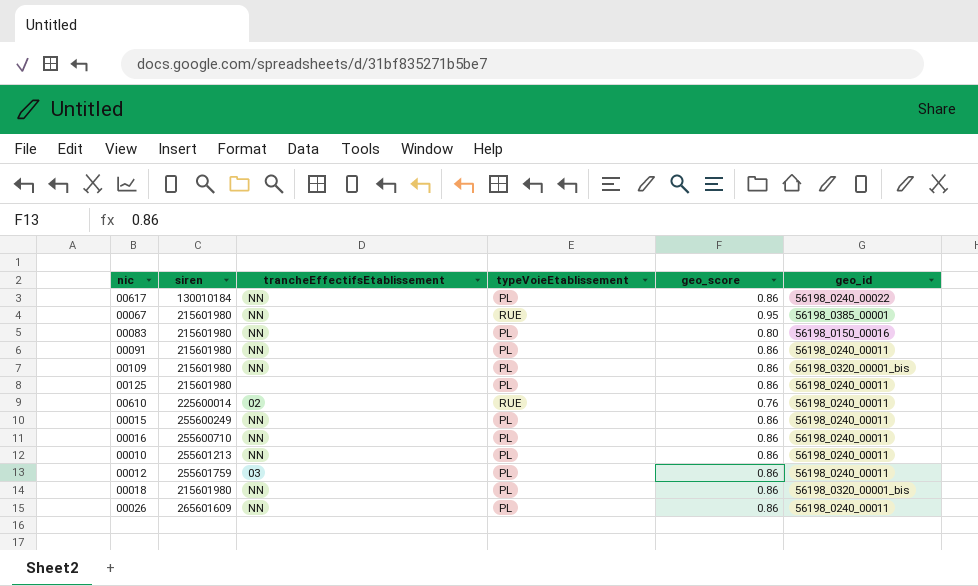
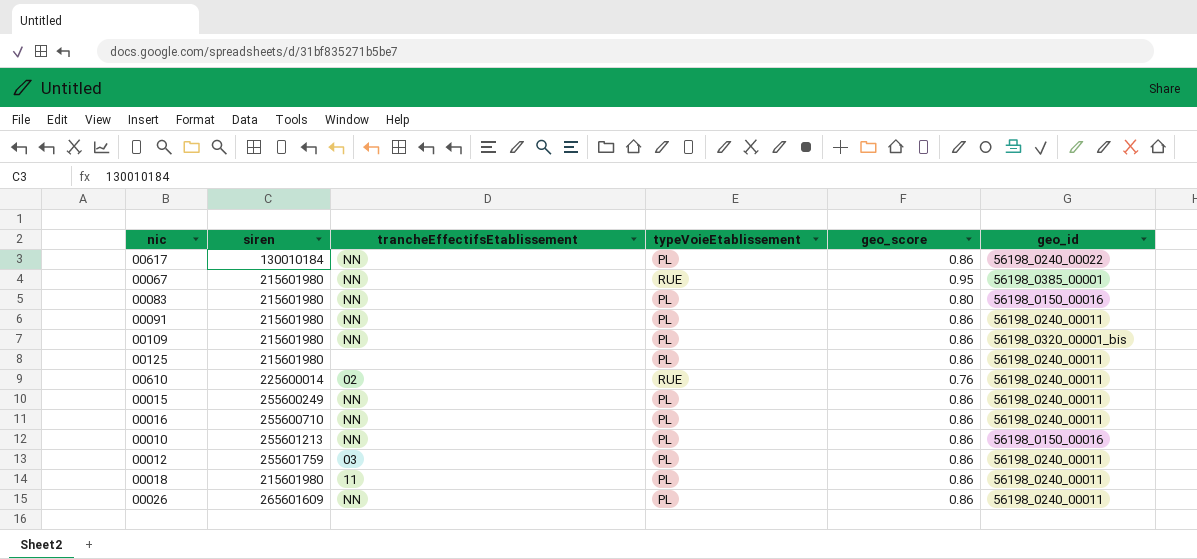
00010 | geo_id: 56198_0240_00011 -> 56198_0150_00016
00018 | trancheEffectifsEtablissement: NN -> 11
00018 | geo_id: 56198_0320_00001_bis -> 56198_0240_00011

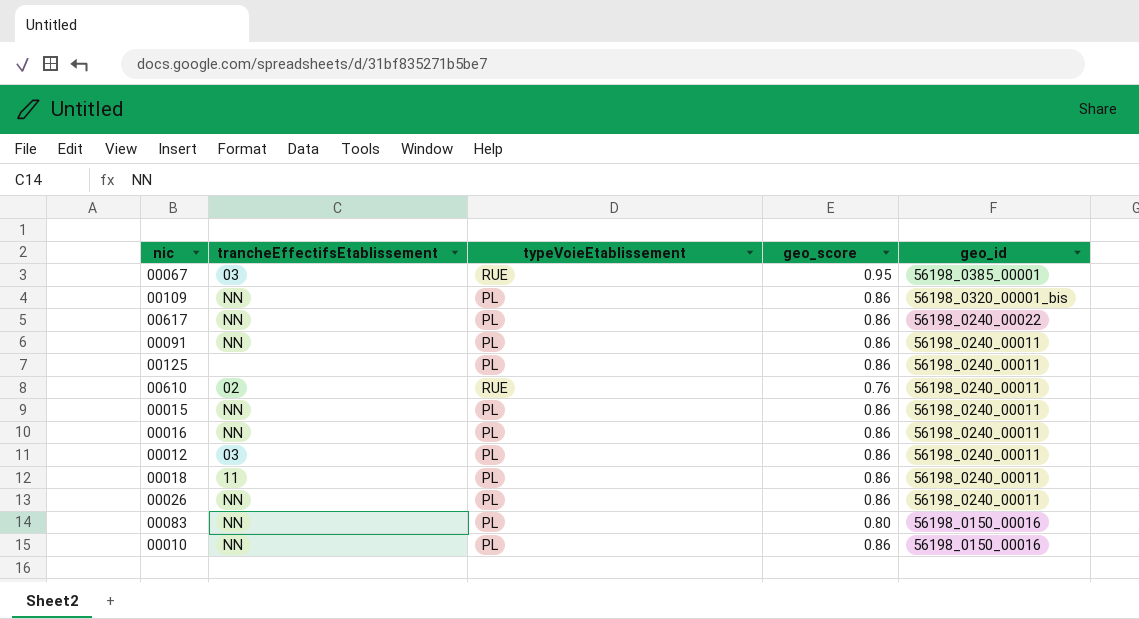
row order: none -> geo_id descending
column siren | position: 2 -> none
00067 | trancheEffectifsEtablissement: NN -> 03

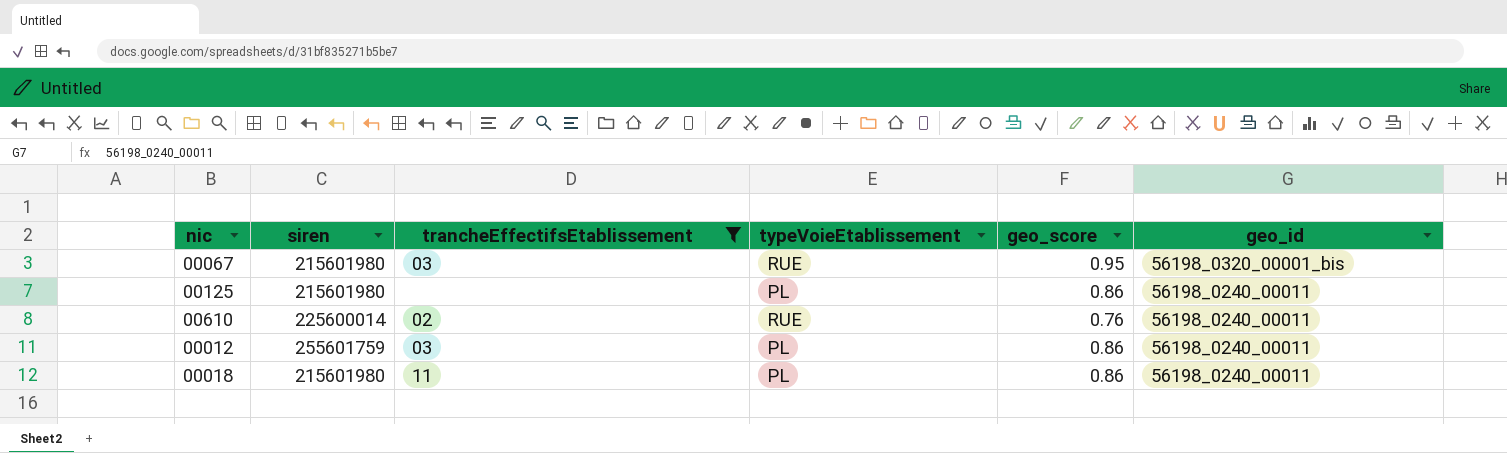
filter: none -> trancheEffectifsEtablissement != NN
column siren | position: none -> 2
00067 | geo_id: 56198_0385_00001 -> 56198_0320_00001_bis

